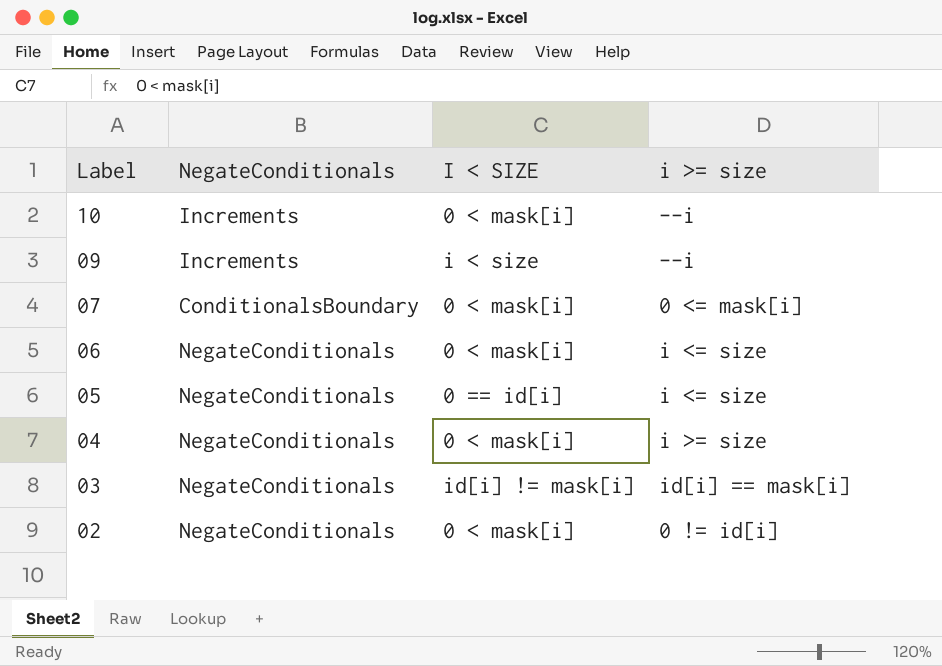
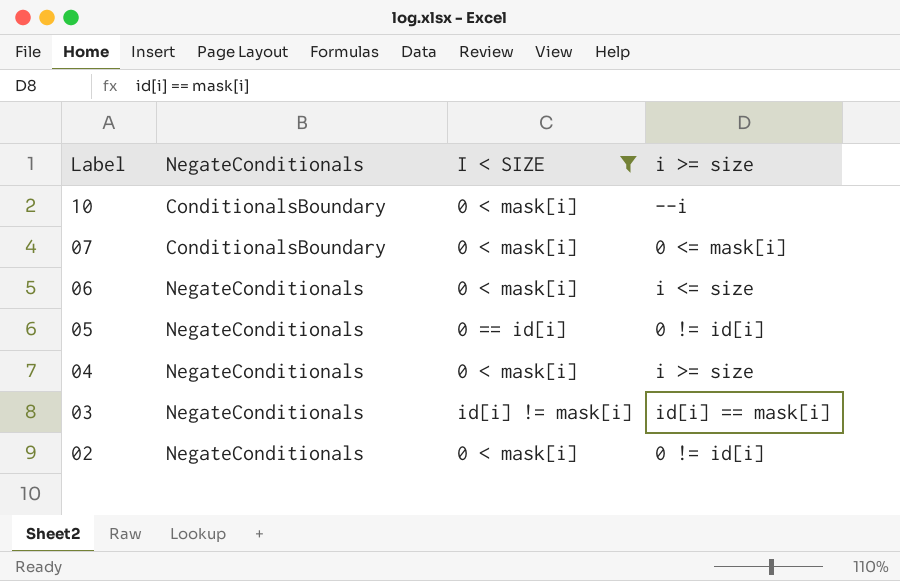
filter: none -> I < SIZE != i < size
10 | NegateConditionals: Increments -> ConditionalsBoundary
05 | i >= size: i <= size -> 0 != id[i]

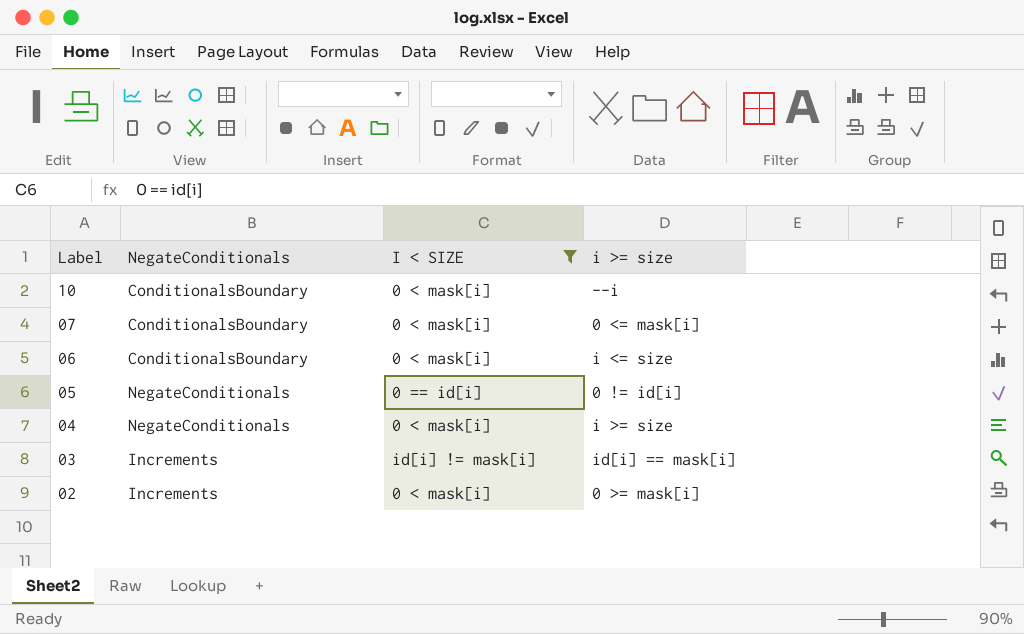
06 | NegateConditionals: NegateConditionals -> ConditionalsBoundary
03 | NegateConditionals: NegateConditionals -> Increments
02 | NegateConditionals: NegateConditionals -> Increments
02 | i >= size: 0 != id[i] -> 0 >= mask[i]

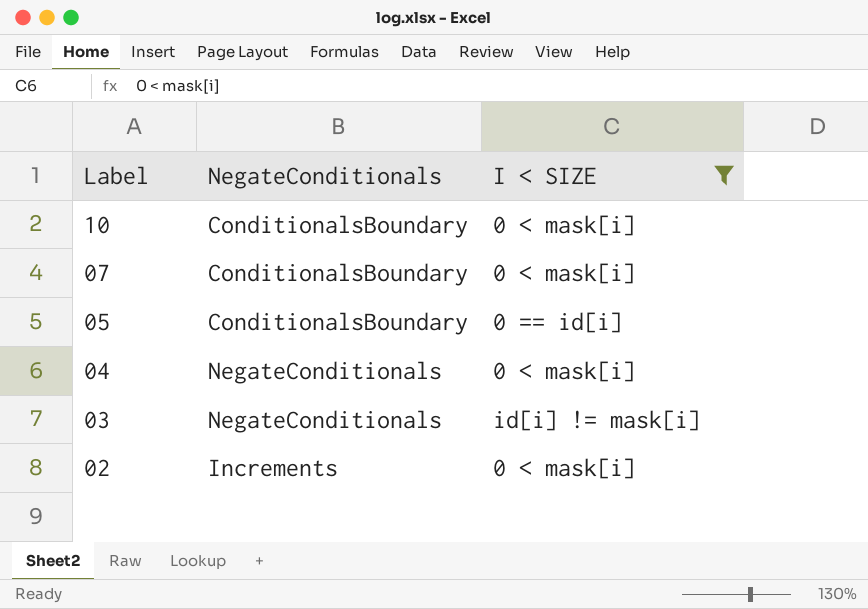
column i >= size | position: 4 -> none
row 06: ConditionalsBoundary | 0 < mask[i] | i <= size -> none
05 | NegateConditionals: NegateConditionals -> ConditionalsBoundary
03 | NegateConditionals: Increments -> NegateConditionals

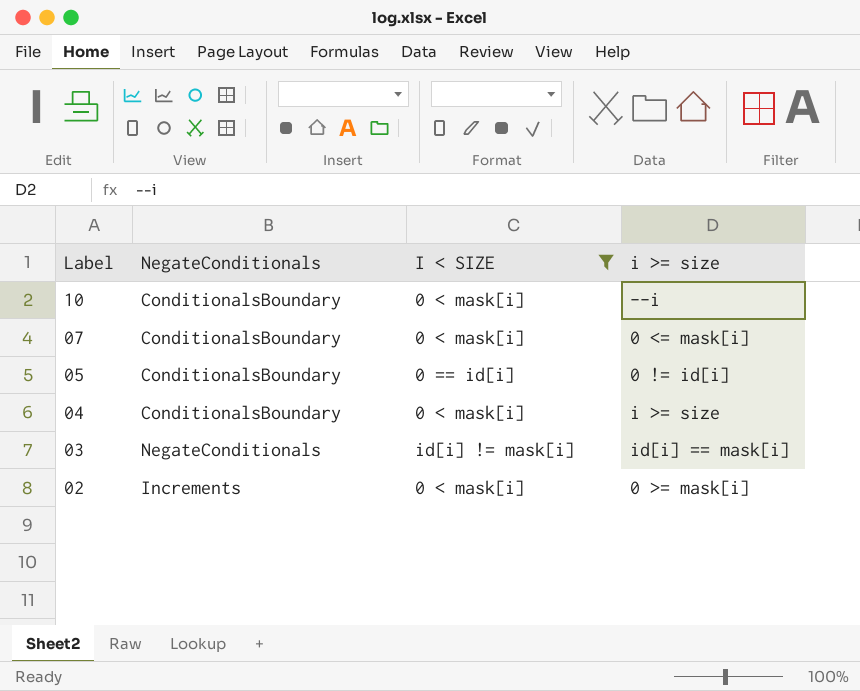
column i >= size | position: none -> 4
04 | NegateConditionals: NegateConditionals -> ConditionalsBoundary

